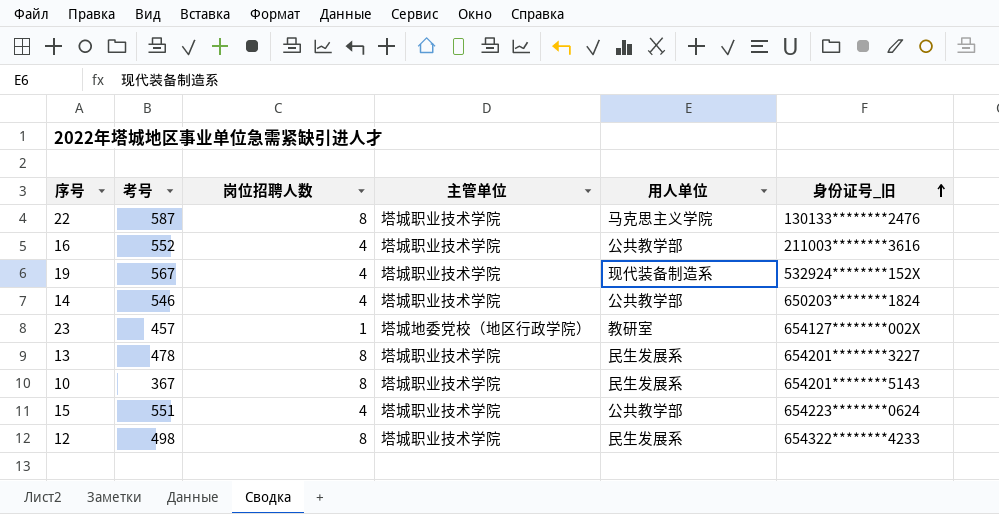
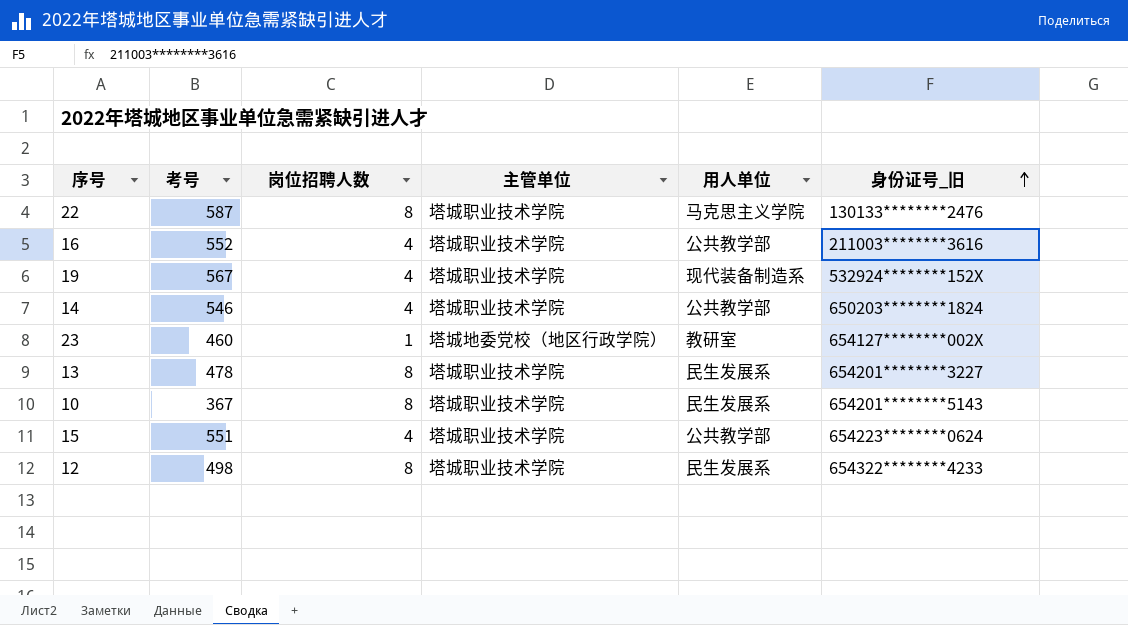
23 | 考号: 457 -> 460

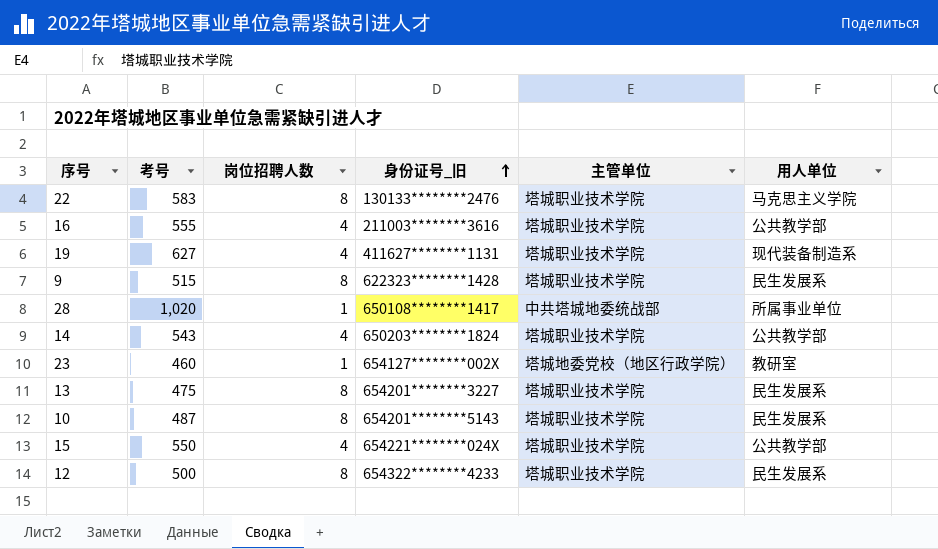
column 身份证号_旧 | position: 6 -> 4
22 | 考号: 587 -> 583
16 | 考号: 552 -> 555
19 | 考号: 567 -> 627
19 | 身份证号_旧: 532924********152X -> 411627********1131
row 9: none -> 515 | 8 | 622323********1428 | 塔城职业技术学院 | 民生发展系
row 28: none -> 1,020 | 1 | 650108********1417 | 中共塔城地委统战部 | 所属事业单位
14 | 考号: 546 -> 543
13 | 考号: 478 -> 475
10 | 考号: 367 -> 487
15 | 考号: 551 -> 550
15 | 身份证号_旧: 654223********0624 -> 654221********024X
12 | 考号: 498 -> 500

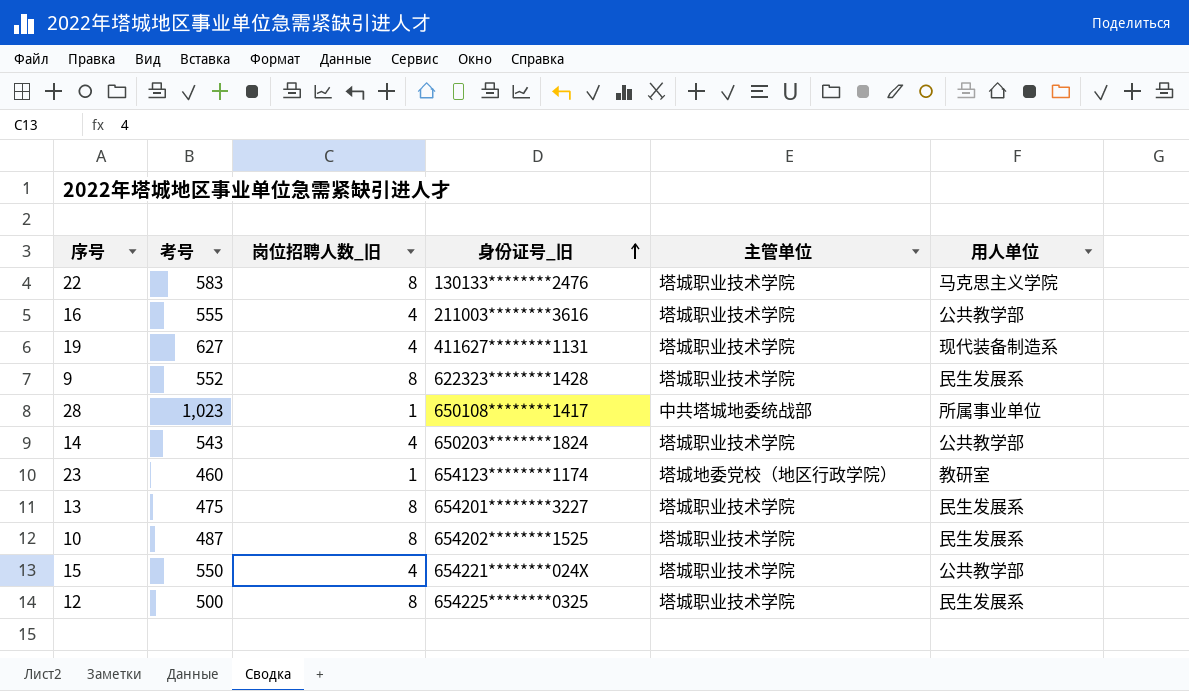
column name: 岗位招聘人数 -> 岗位招聘人数_旧
9 | 考号: 515 -> 552
28 | 考号: 1,020 -> 1,023
23 | 身份证号_旧: 654127********002X -> 654123********1174
10 | 身份证号_旧: 654201********5143 -> 654202********1525
12 | 身份证号_旧: 654322********4233 -> 654225********0325

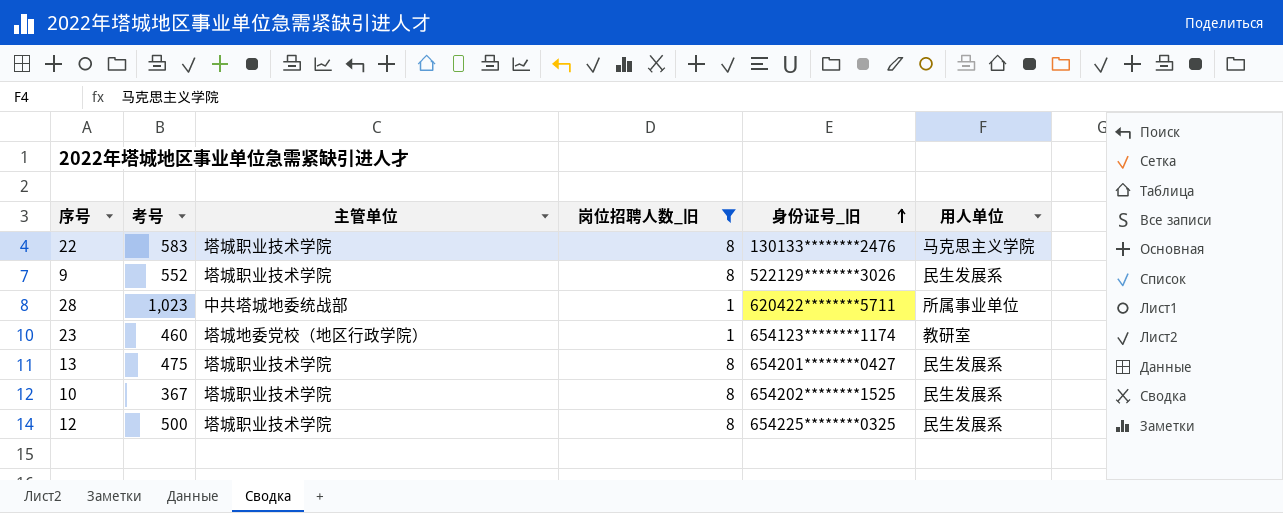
filter: none -> 岗位招聘人数_旧 != 4
column 主管单位 | position: 5 -> 3
9 | 身份证号_旧: 622323********1428 -> 522129********3026
28 | 身份证号_旧: 650108********1417 -> 620422********5711
13 | 身份证号_旧: 654201********3227 -> 654201********0427
10 | 考号: 487 -> 367

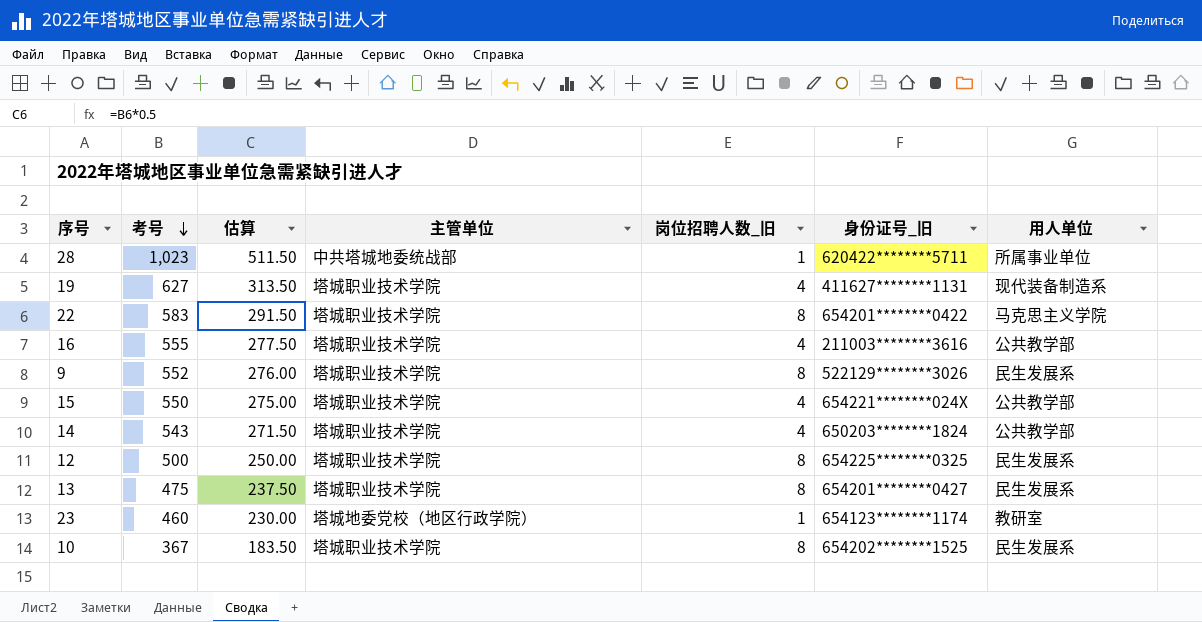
filter: 岗位招聘人数_旧 != 4 -> none
row order: 身份证号_旧 ascending -> 考号 descending
column 估算 | formula: none -> [考号] * 0.5
22 | 身份证号_旧: 130133********2476 -> 654201********0422

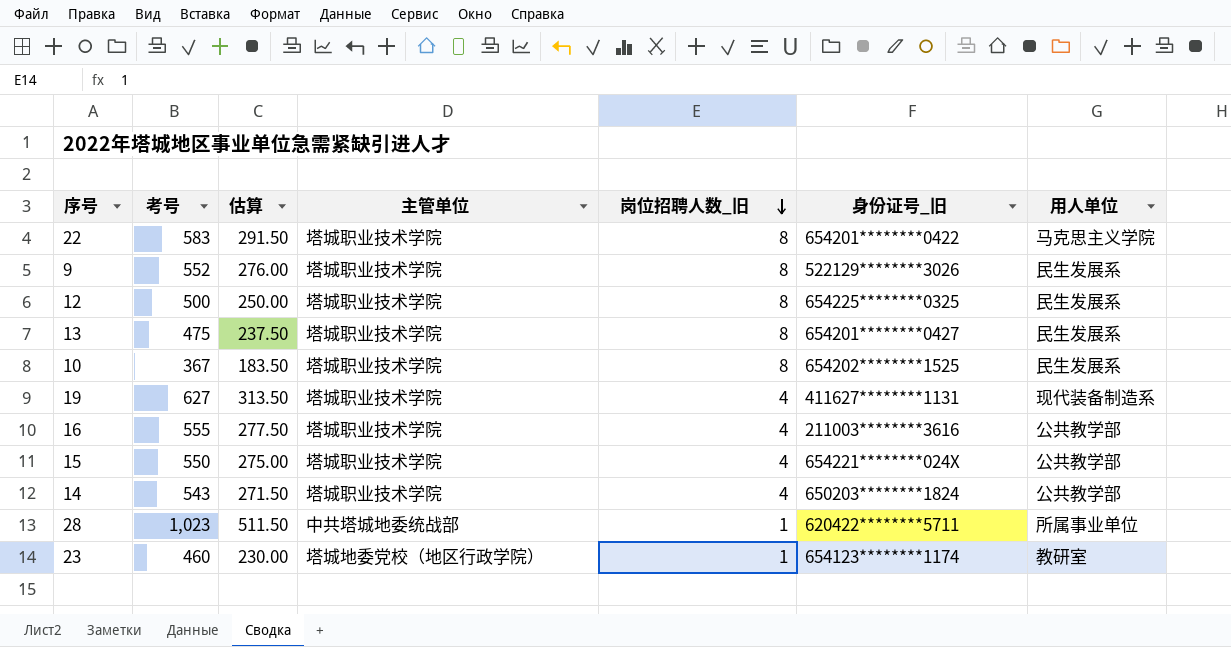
row order: 考号 descending -> 岗位招聘人数_旧 descending

